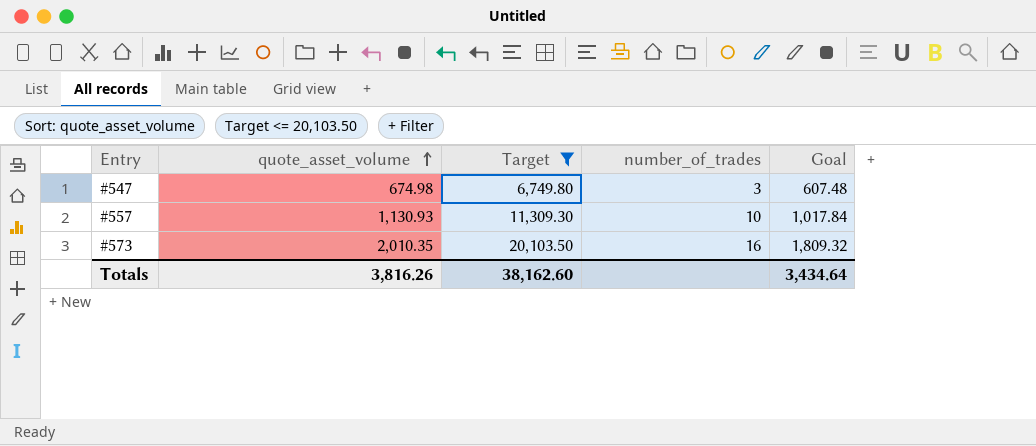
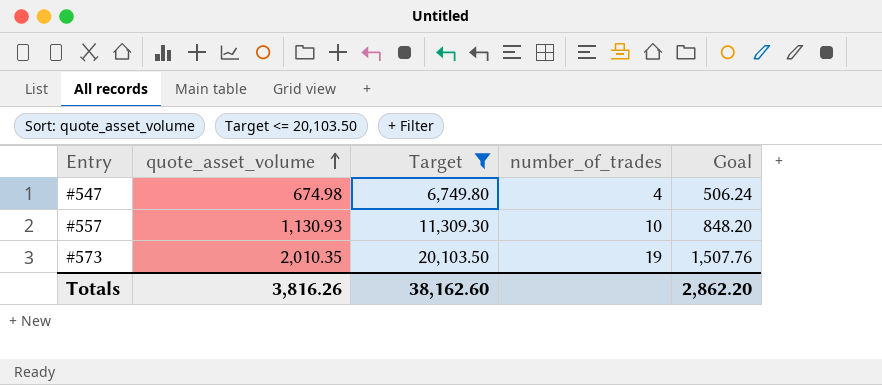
column Goal | formula: [quote_asset_volume] * 0.9 -> [quote_asset_volume] * 0.75
#547 | number_of_trades: 3 -> 4
#573 | number_of_trades: 16 -> 19
Totals | Goal: 3,434.64 -> 2,862.20

